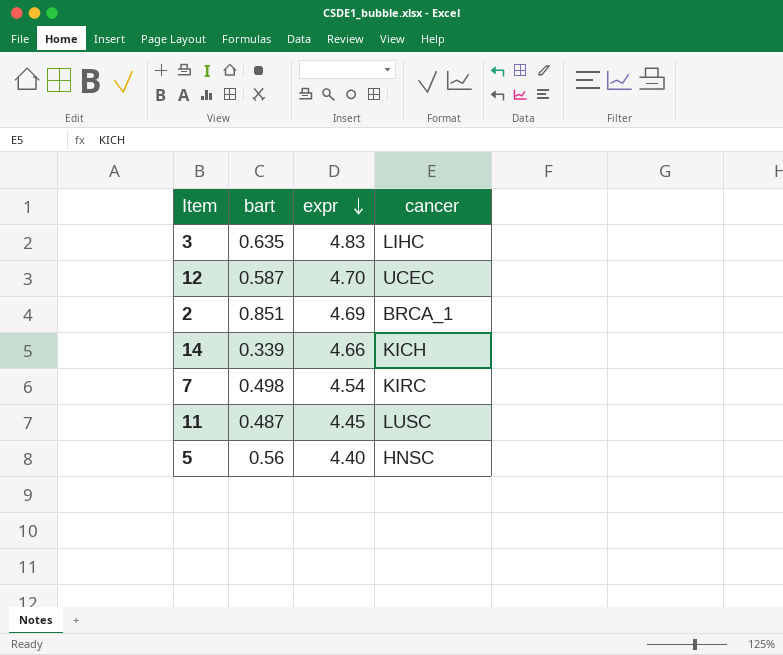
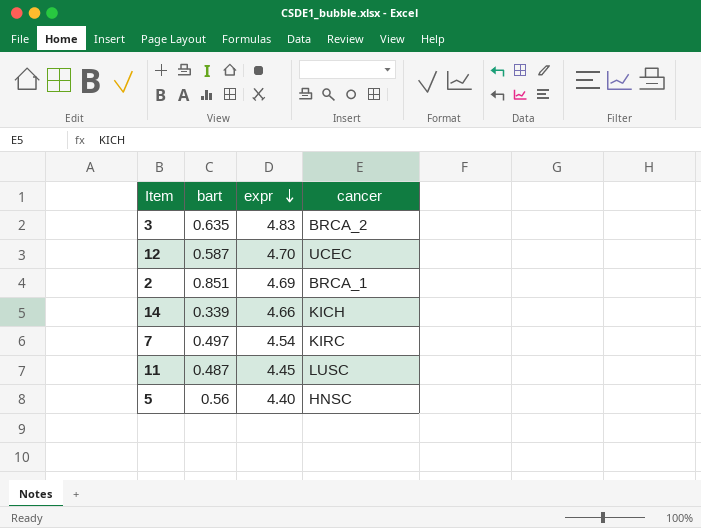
3 | cancer: LIHC -> BRCA_2
7 | bart: 0.498 -> 0.497

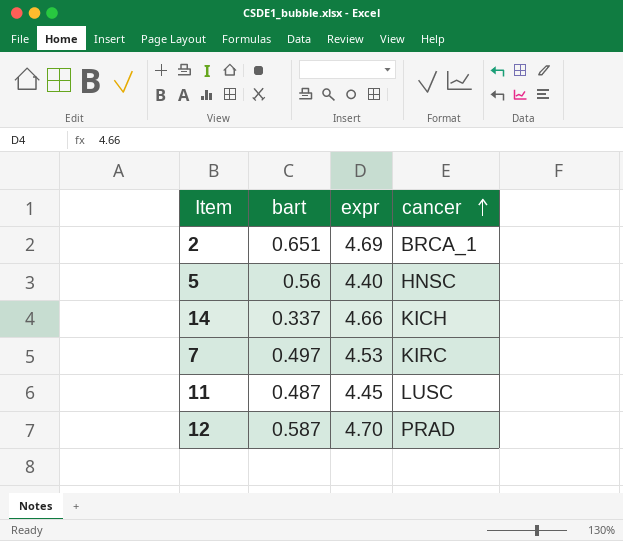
row order: expr descending -> cancer ascending
row 3: 0.635 | 4.83 | BRCA_2 -> none
2 | bart: 0.851 -> 0.651
14 | bart: 0.339 -> 0.337
7 | expr: 4.54 -> 4.53
12 | cancer: UCEC -> PRAD

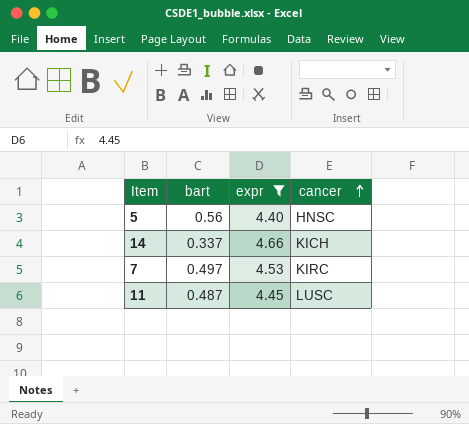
filter: none -> expr <= 4.66

